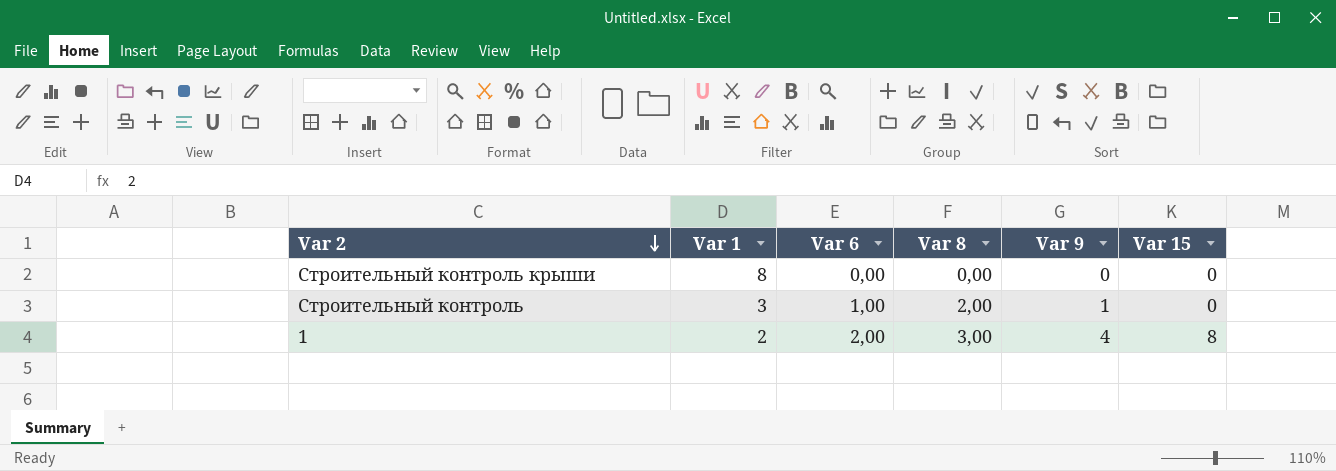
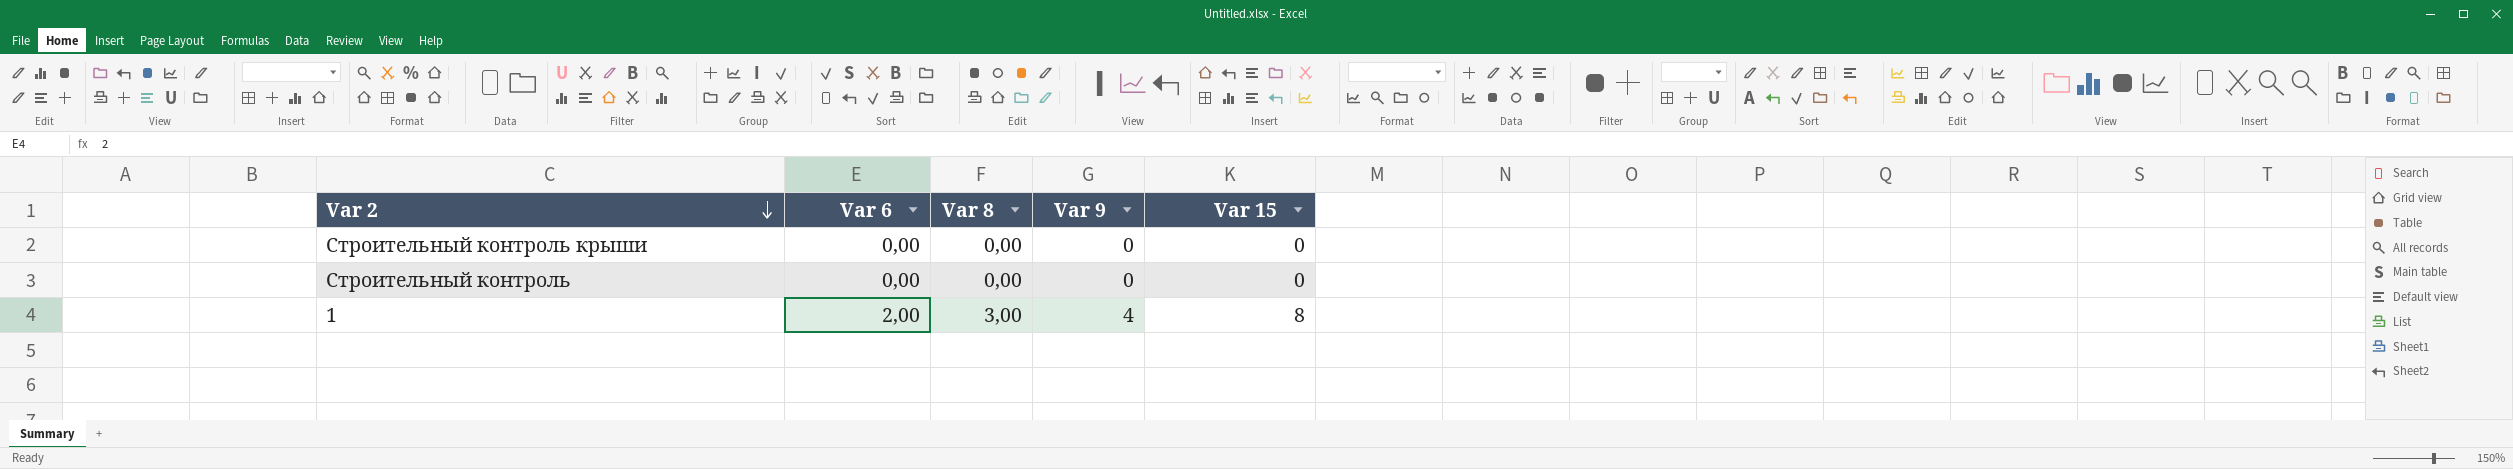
column Var 1 | position: 2 -> none
Строительный контроль | Var 6: 1,00 -> 0,00
Строительный контроль | Var 8: 2,00 -> 0,00
Строительный контроль | Var 9: 1 -> 0

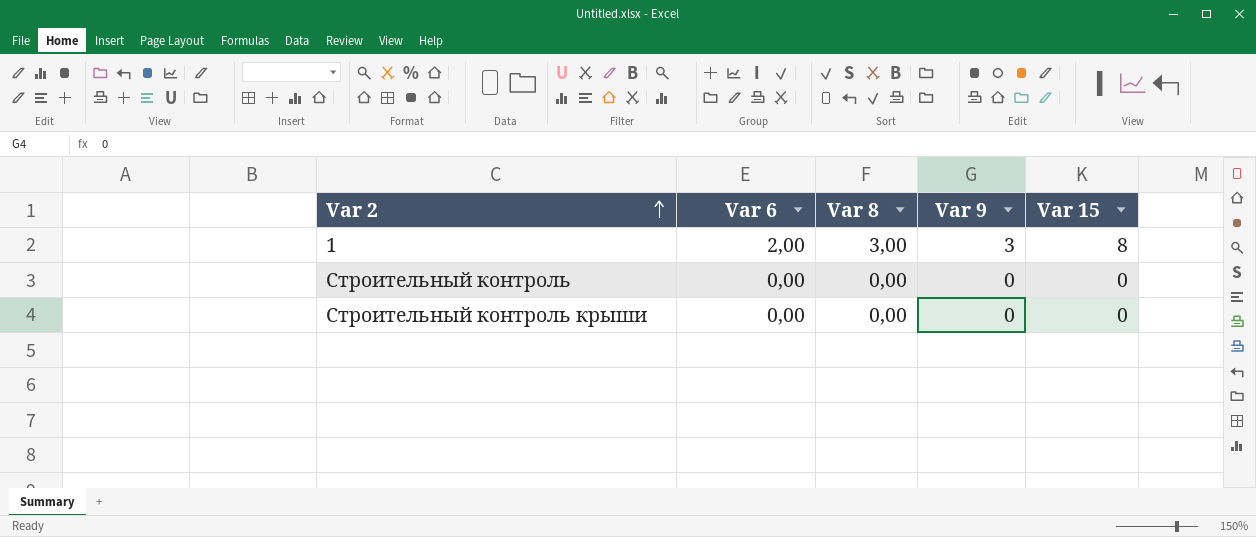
row order: Var 2 descending -> Var 2 ascending
1 | Var 9: 4 -> 3

